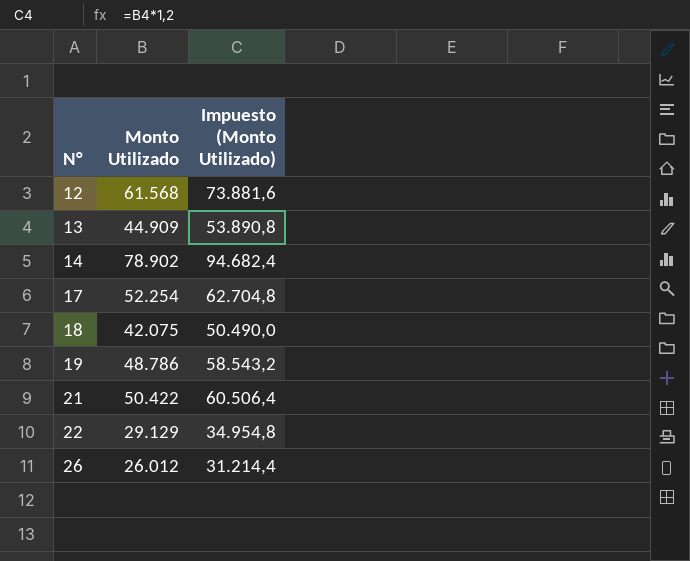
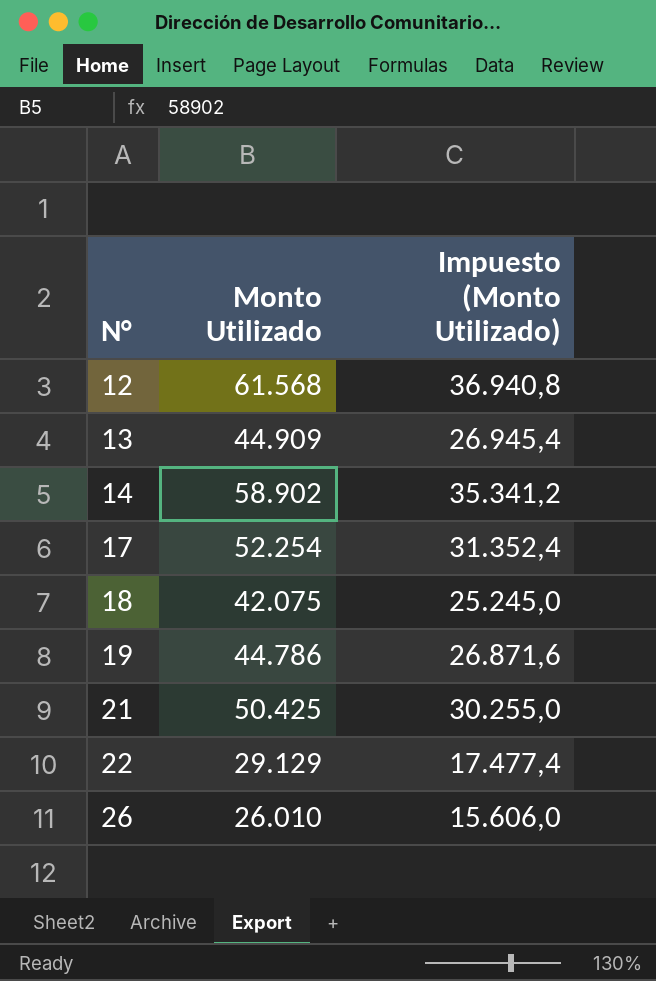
column Impuesto (Monto Utilizado) | formula: [Monto Utilizado] * 1,2 -> [Monto Utilizado] * 0,6
14 | Monto Utilizado: 78.902 -> 58.902
19 | Monto Utilizado: 48.786 -> 44.786
21 | Monto Utilizado: 50.422 -> 50.425
26 | Monto Utilizado: 26.012 -> 26.010

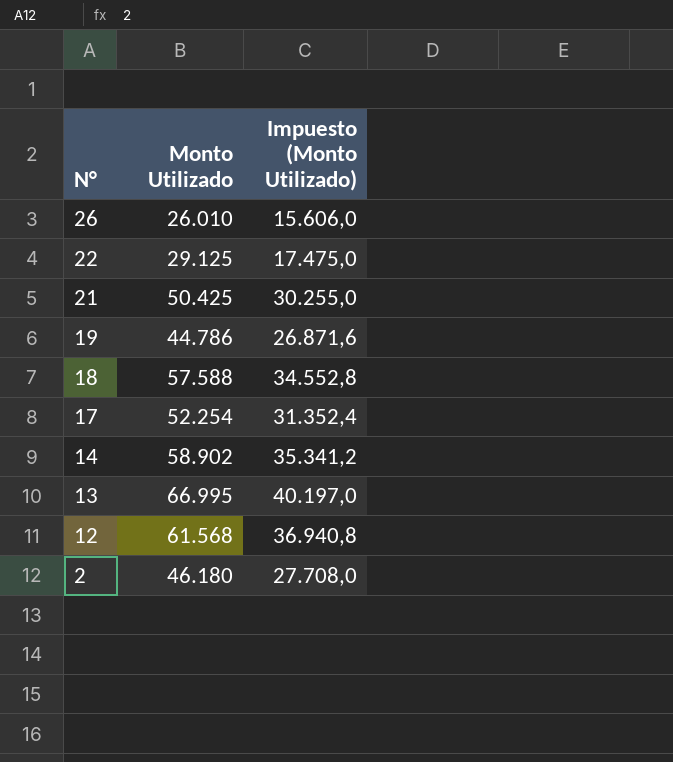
row order: N° ascending -> N° descending
22 | Monto Utilizado: 29.129 -> 29.125
22 | Impuesto (Monto Utilizado): 17.477,4 -> 17.475,0
18 | Monto Utilizado: 42.075 -> 57.588
18 | Impuesto (Monto Utilizado): 25.245,0 -> 34.552,8
13 | Monto Utilizado: 44.909 -> 66.995
13 | Impuesto (Monto Utilizado): 26.945,4 -> 40.197,0
row 2: none -> 46.180 | 27.708,0

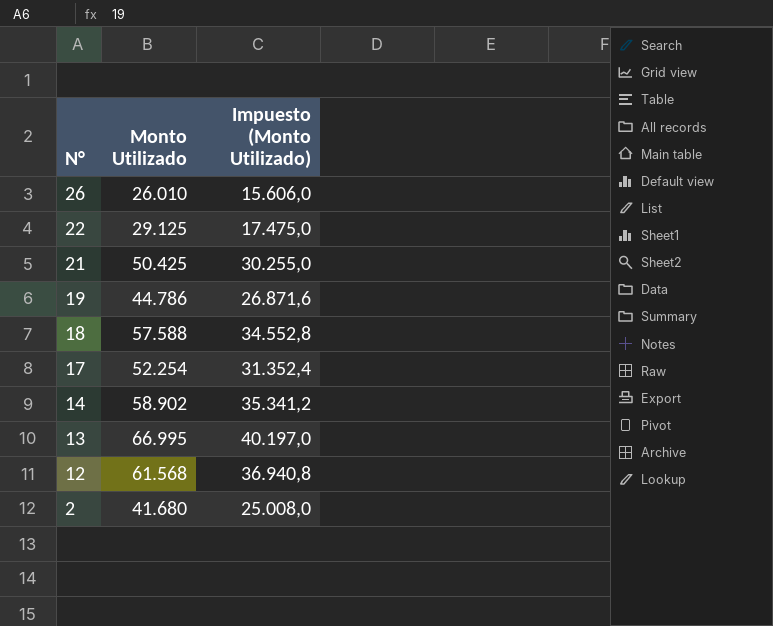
2 | Monto Utilizado: 46.180 -> 41.680
2 | Impuesto (Monto Utilizado): 27.708,0 -> 25.008,0

